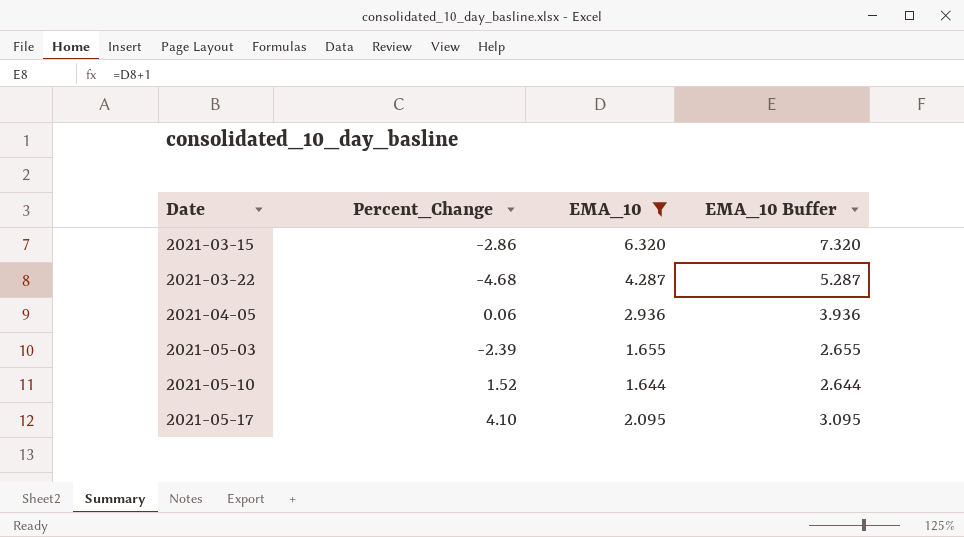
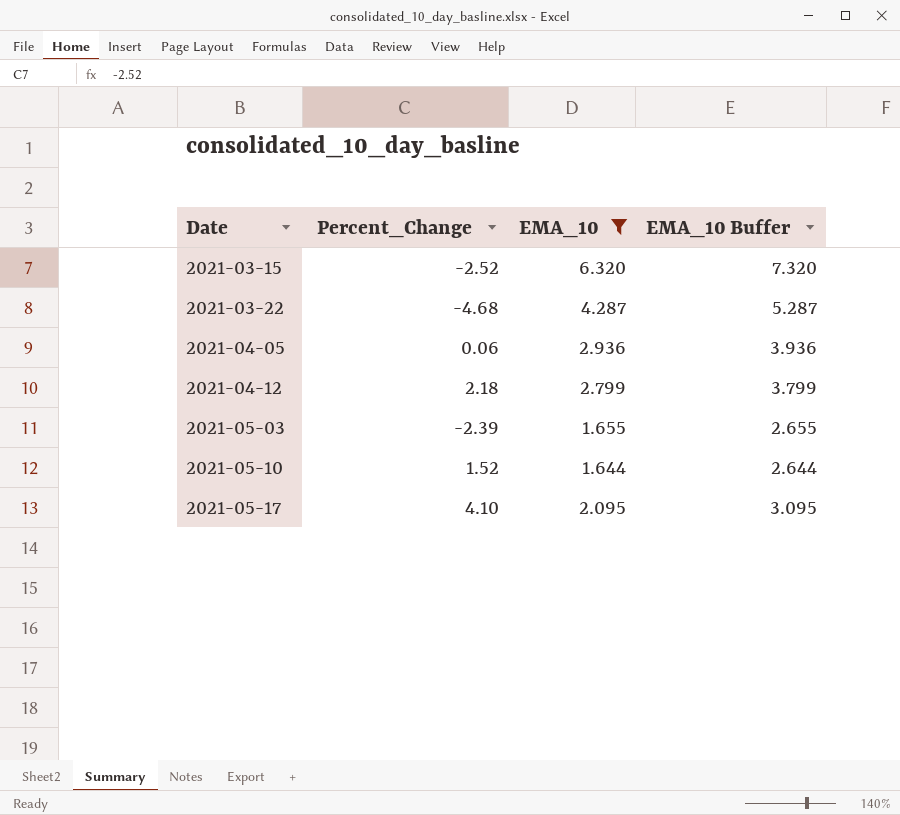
2021-03-15 | Percent_Change: -2.86 -> -2.52
row 2021-04-12: none -> 2.18 | 2.799 | 3.799

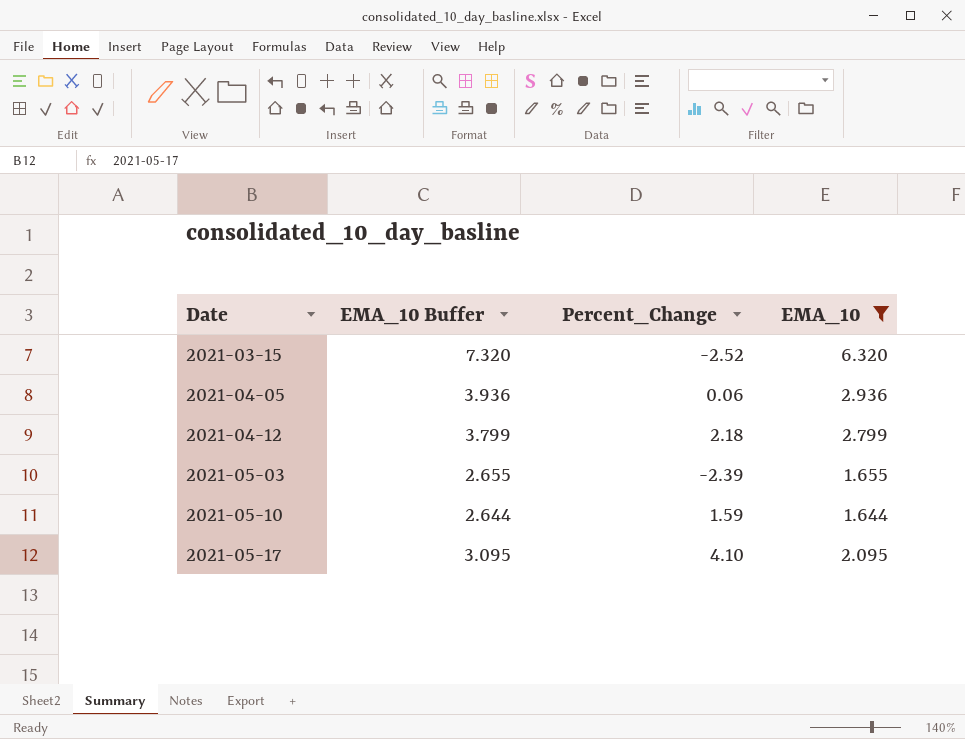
column EMA_10 Buffer | position: 4 -> 2
row 2021-03-22: -4.68 | 4.287 | 5.287 -> none
2021-05-10 | Percent_Change: 1.52 -> 1.59

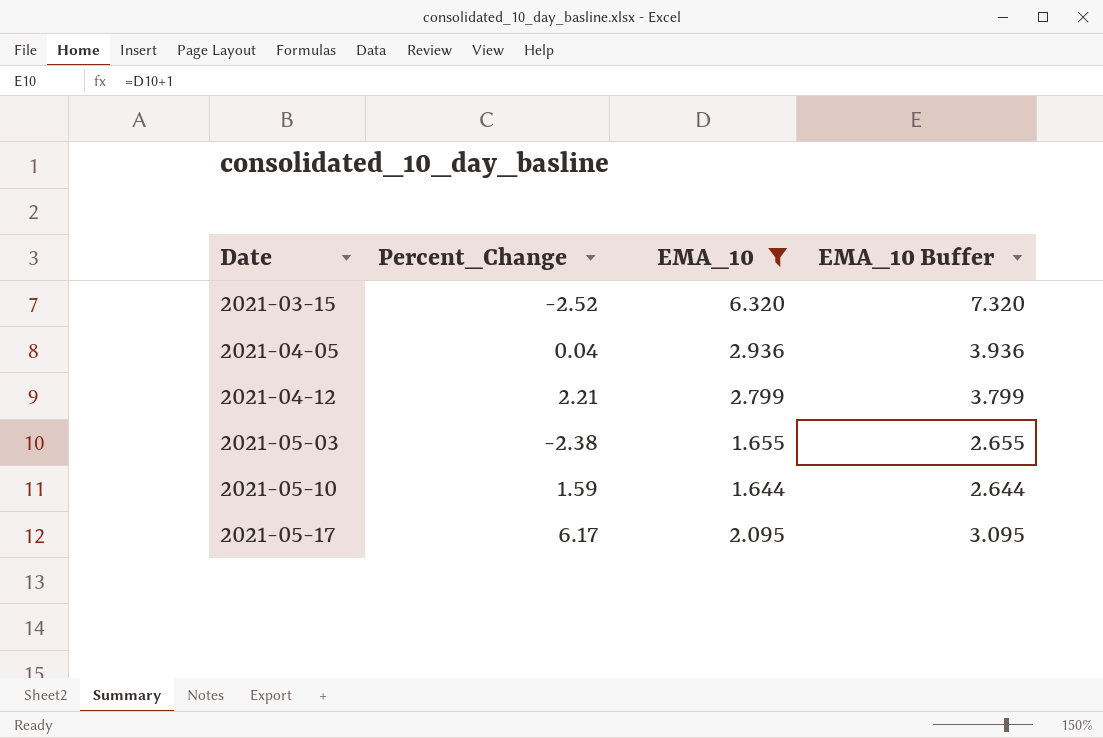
column EMA_10 Buffer | position: 2 -> 4
2021-04-05 | Percent_Change: 0.06 -> 0.04
2021-04-12 | Percent_Change: 2.18 -> 2.21
2021-05-03 | Percent_Change: -2.39 -> -2.38
2021-05-17 | Percent_Change: 4.10 -> 6.17

